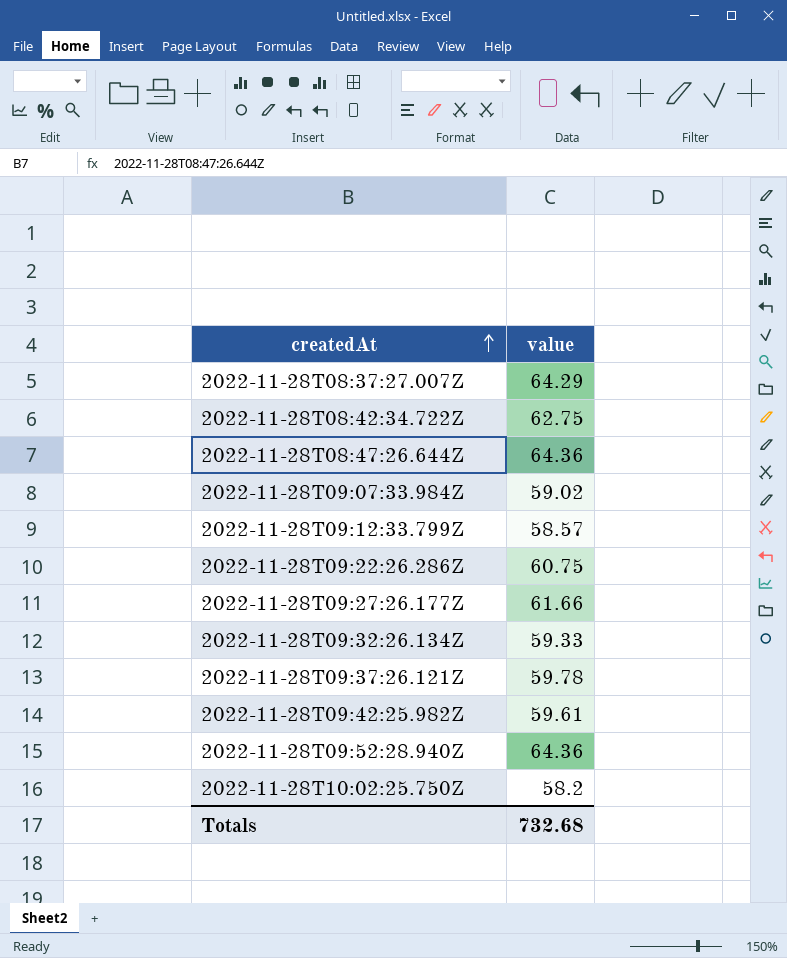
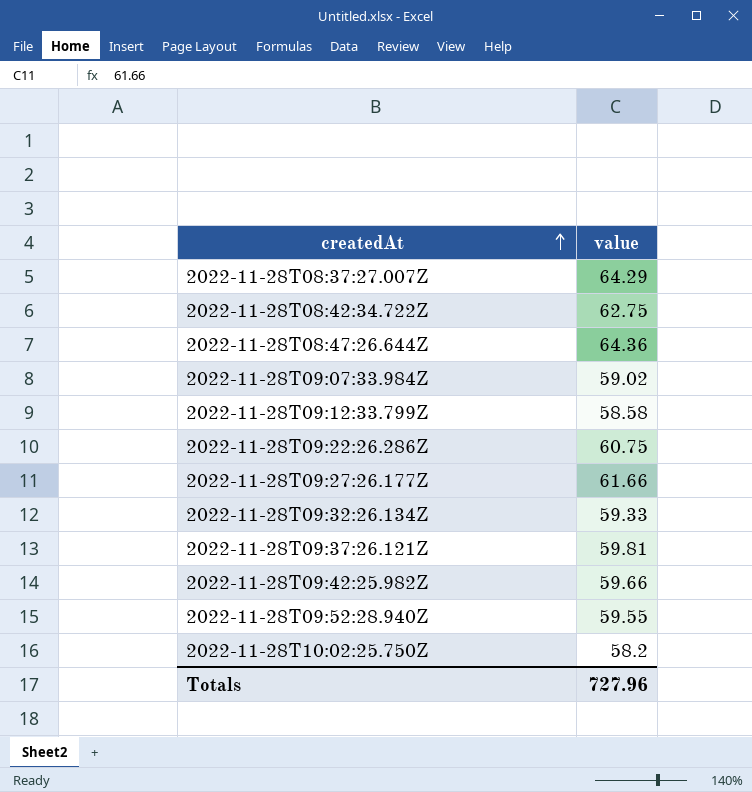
2022-11-28T09:12:33.799Z | value: 58.57 -> 58.58
2022-11-28T09:37:26.121Z | value: 59.78 -> 59.81
2022-11-28T09:42:25.982Z | value: 59.61 -> 59.66
2022-11-28T09:52:28.940Z | value: 64.36 -> 59.55
Totals | value: 732.68 -> 727.96

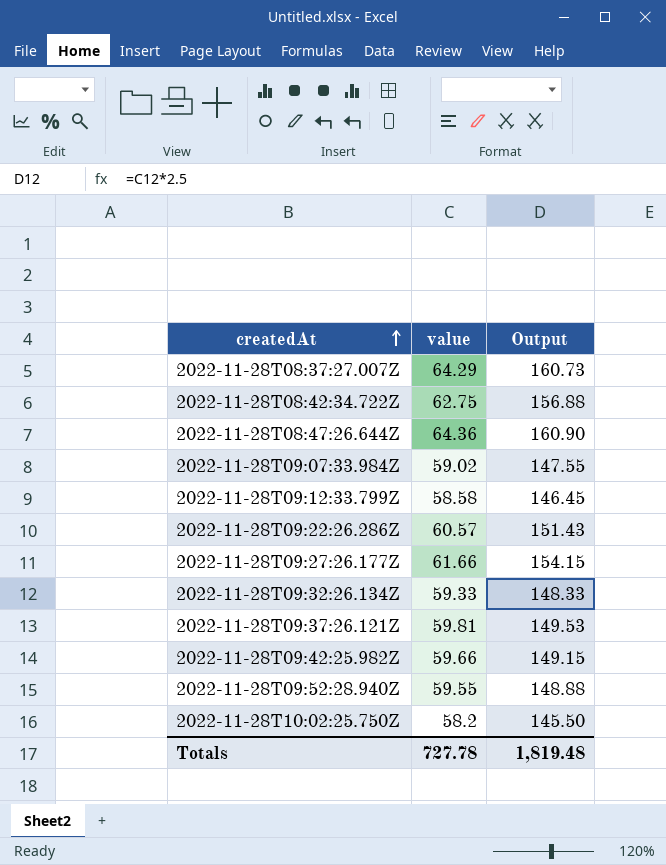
column Output | formula: none -> [value] * 2.5
2022-11-28T09:22:26.286Z | value: 60.75 -> 60.57
Totals | value: 727.96 -> 727.78

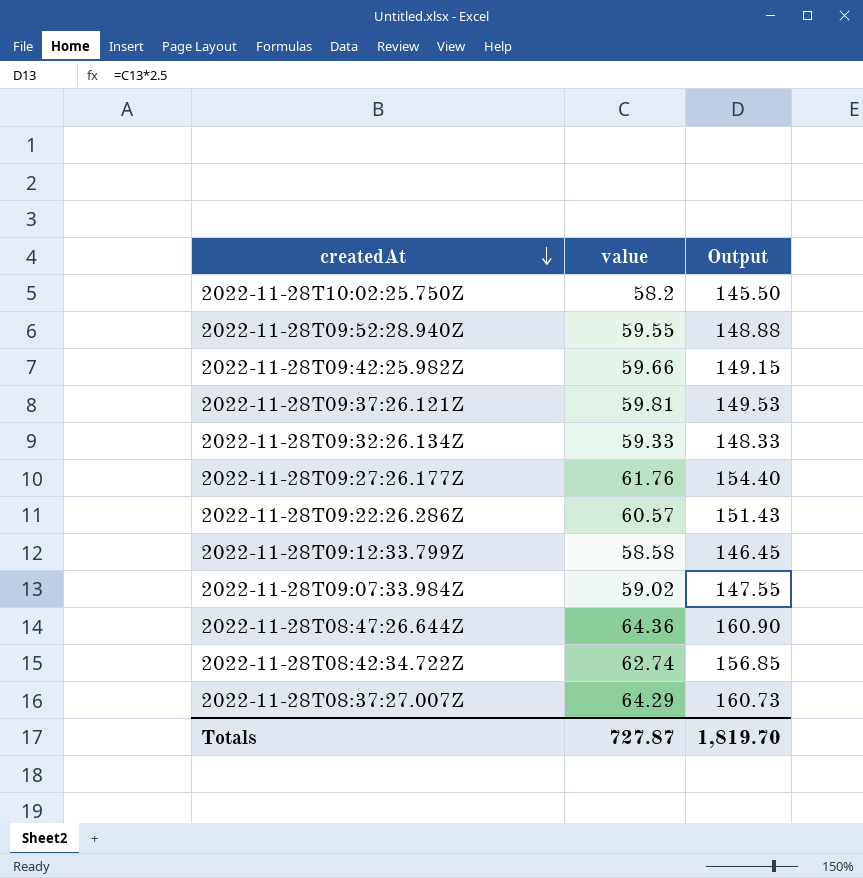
row order: createdAt ascending -> createdAt descending
2022-11-28T09:27:26.177Z | value: 61.66 -> 61.76
2022-11-28T09:27:26.177Z | Output: 154.15 -> 154.40
2022-11-28T08:42:34.722Z | value: 62.75 -> 62.74
2022-11-28T08:42:34.722Z | Output: 156.88 -> 156.85
Totals | value: 727.78 -> 727.87
Totals | Output: 1,819.48 -> 1,819.70

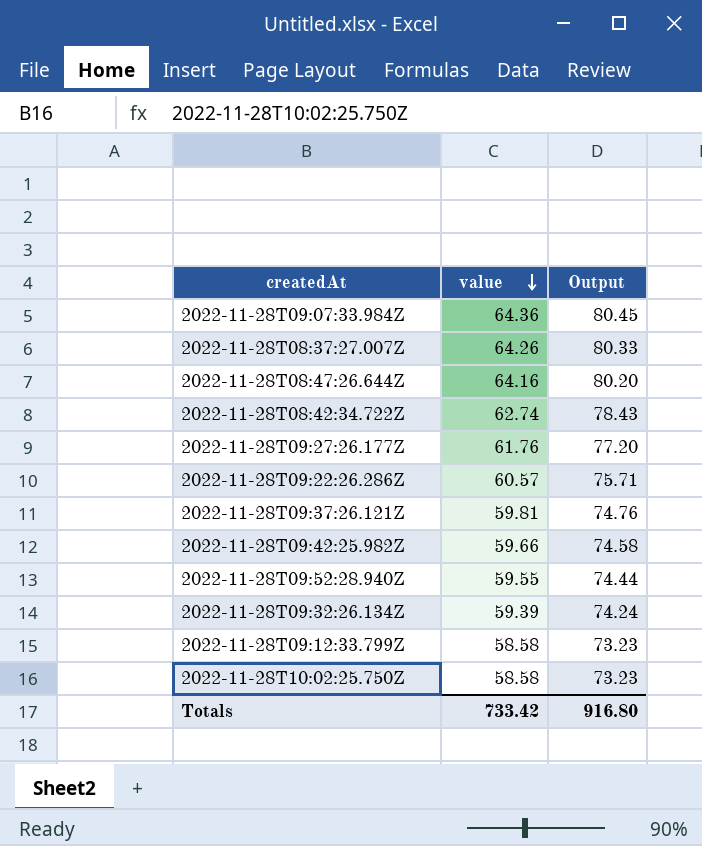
row order: createdAt descending -> value descending
column Output | formula: [value] * 2.5 -> [value] * 1.25
2022-11-28T09:07:33.984Z | value: 59.02 -> 64.36
2022-11-28T08:37:27.007Z | value: 64.29 -> 64.26
2022-11-28T08:47:26.644Z | value: 64.36 -> 64.16
2022-11-28T09:32:26.134Z | value: 59.33 -> 59.39
2022-11-28T10:02:25.750Z | value: 58.2 -> 58.58
Totals | value: 727.87 -> 733.42
Totals | Output: 1,819.70 -> 916.80

